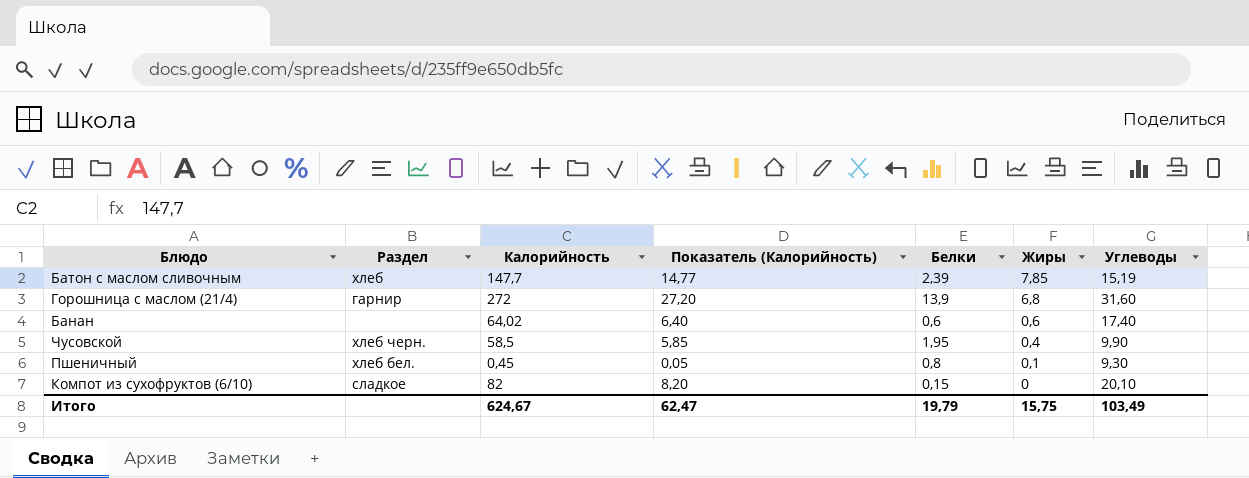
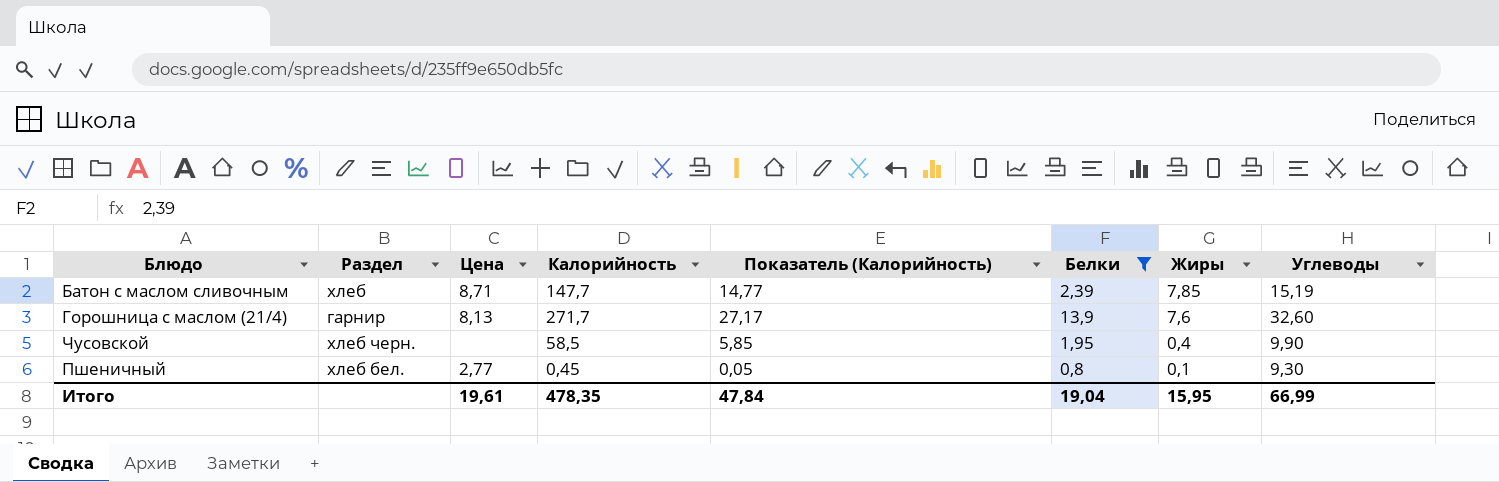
filter: none -> Белки >= 0,8
column Цена | position: none -> 3
Горошница с маслом (21/4) | Калорийность: 272 -> 271,7
Горошница с маслом (21/4) | Показатель (Калорийность): 27,20 -> 27,17
Горошница с маслом (21/4) | Жиры: 6,8 -> 7,6
Горошница с маслом (21/4) | Углеводы: 31,60 -> 32,60
Итого | Калорийность: 624,67 -> 478,35
Итого | Показатель (Калорийность): 62,47 -> 47,84
Итого | Белки: 19,79 -> 19,04
Итого | Жиры: 15,75 -> 15,95
Итого | Углеводы: 103,49 -> 66,99

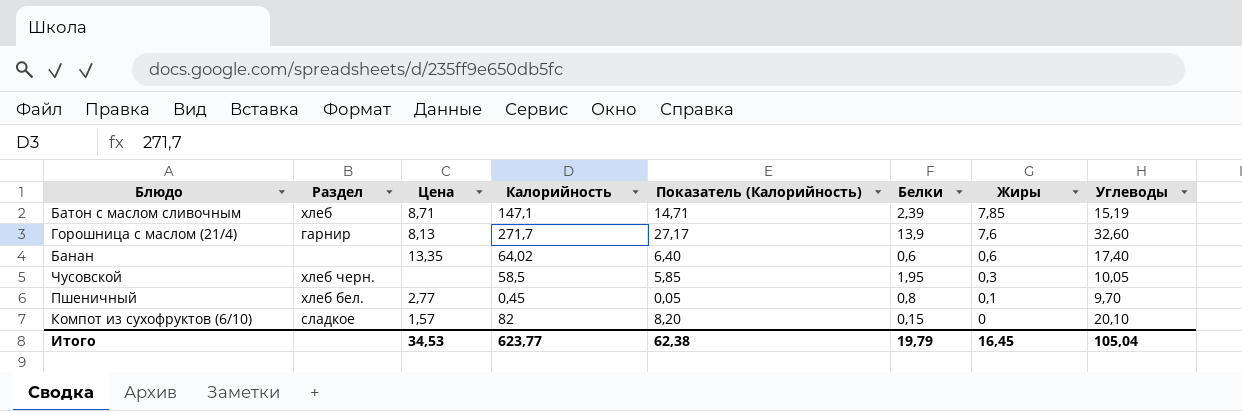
filter: Белки >= 0,8 -> none
Батон с маслом сливочным | Калорийность: 147,7 -> 147,1
Батон с маслом сливочным | Показатель (Калорийность): 14,77 -> 14,71
Чусовской | Жиры: 0,4 -> 0,3
Чусовской | Углеводы: 9,90 -> 10,05
Пшеничный | Углеводы: 9,30 -> 9,70
Итого | Цена: 19,61 -> 34,53
Итого | Калорийность: 478,35 -> 623,77
Итого | Показатель (Калорийность): 47,84 -> 62,38
Итого | Белки: 19,04 -> 19,79
Итого | Жиры: 15,95 -> 16,45
Итого | Углеводы: 66,99 -> 105,04

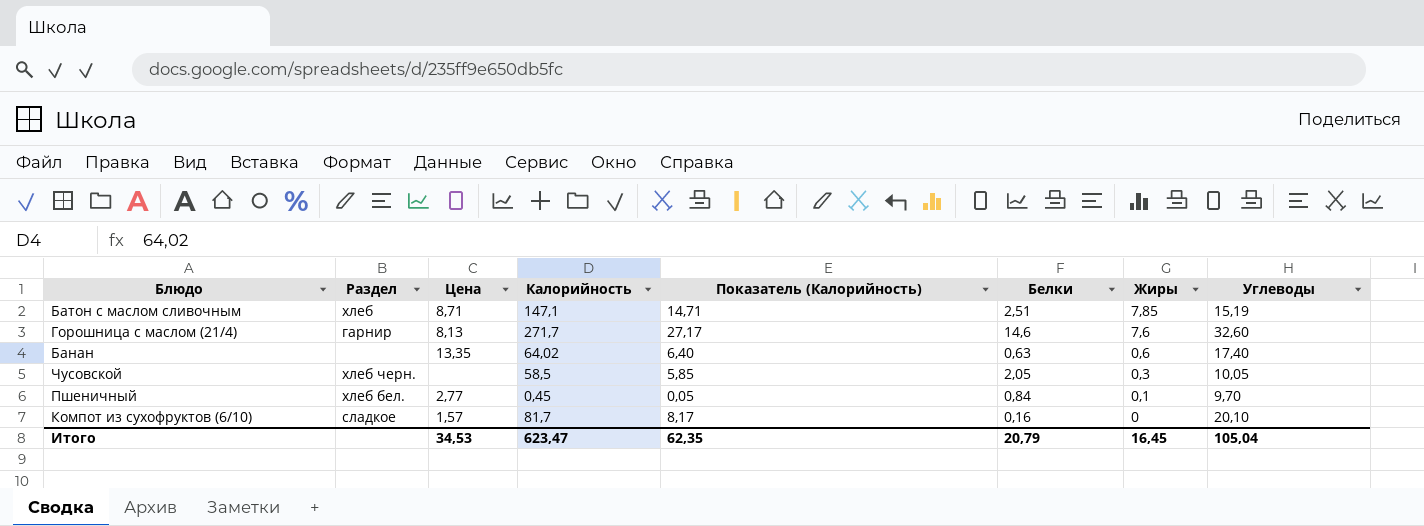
Батон с маслом сливочным | Белки: 2,39 -> 2,51
Горошница с маслом (21/4) | Белки: 13,9 -> 14,6
Банан | Белки: 0,6 -> 0,63
Чусовской | Белки: 1,95 -> 2,05
Пшеничный | Белки: 0,8 -> 0,84
Компот из сухофруктов (6/10) | Калорийность: 82 -> 81,7
Компот из сухофруктов (6/10) | Показатель (Калорийность): 8,20 -> 8,17
Компот из сухофруктов (6/10) | Белки: 0,15 -> 0,16
Итого | Калорийность: 623,77 -> 623,47
Итого | Показатель (Калорийность): 62,38 -> 62,35
Итого | Белки: 19,79 -> 20,79

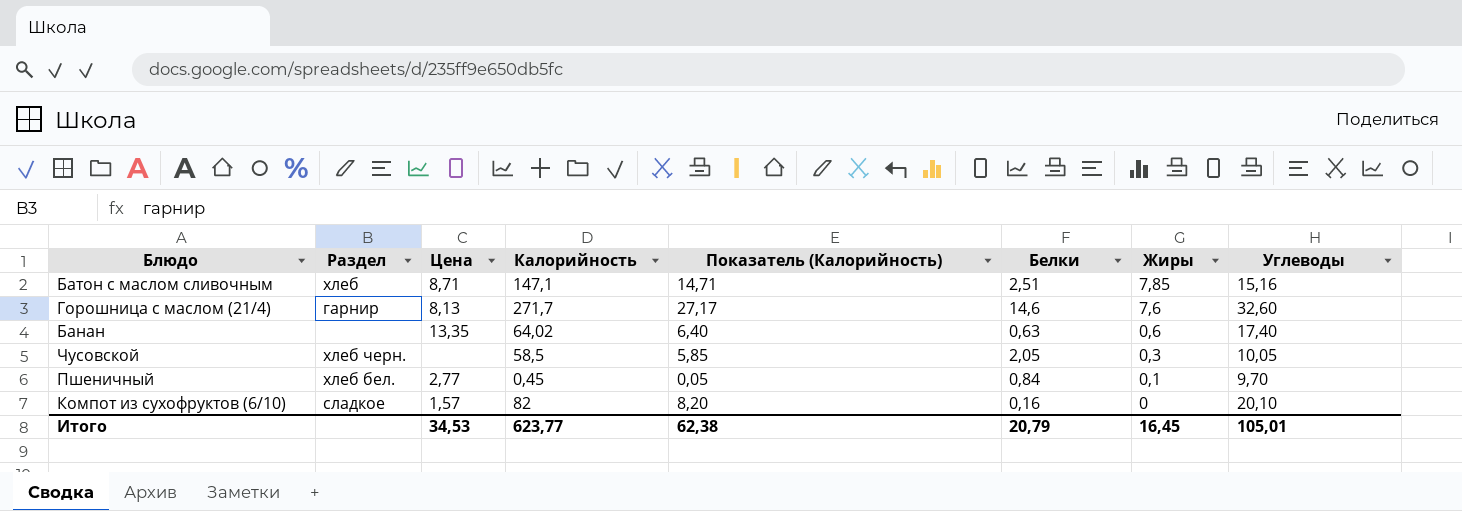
Батон с маслом сливочным | Углеводы: 15,19 -> 15,16
Компот из сухофруктов (6/10) | Калорийность: 81,7 -> 82
Компот из сухофруктов (6/10) | Показатель (Калорийность): 8,17 -> 8,20
Итого | Калорийность: 623,47 -> 623,77
Итого | Показатель (Калорийность): 62,35 -> 62,38
Итого | Углеводы: 105,04 -> 105,01

